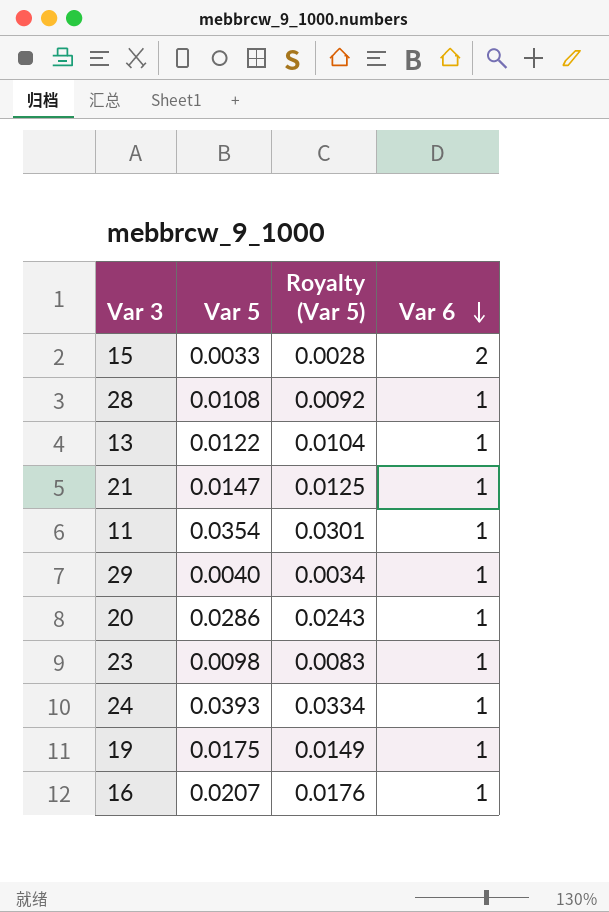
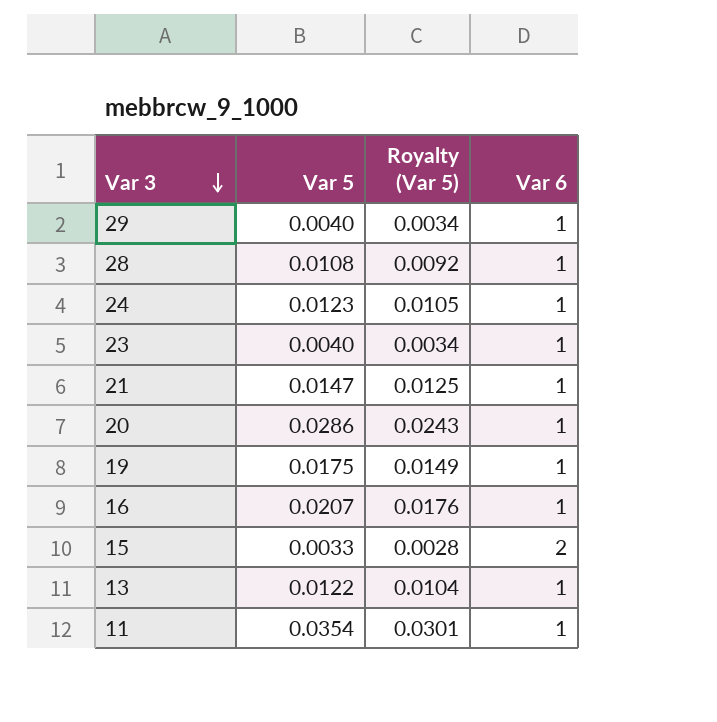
row order: Var 6 descending -> Var 3 descending
24 | Var 5: 0.0393 -> 0.0123
24 | Royalty (Var 5): 0.0334 -> 0.0105
23 | Var 5: 0.0098 -> 0.0040
23 | Royalty (Var 5): 0.0083 -> 0.0034

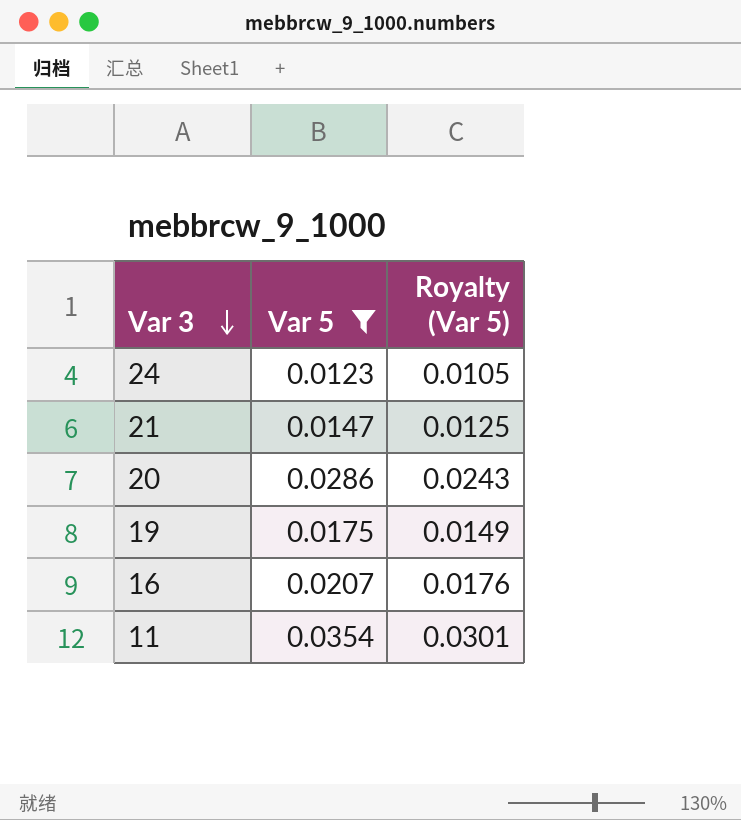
filter: none -> Var 5 >= 0.0123
column Var 6 | position: 4 -> none

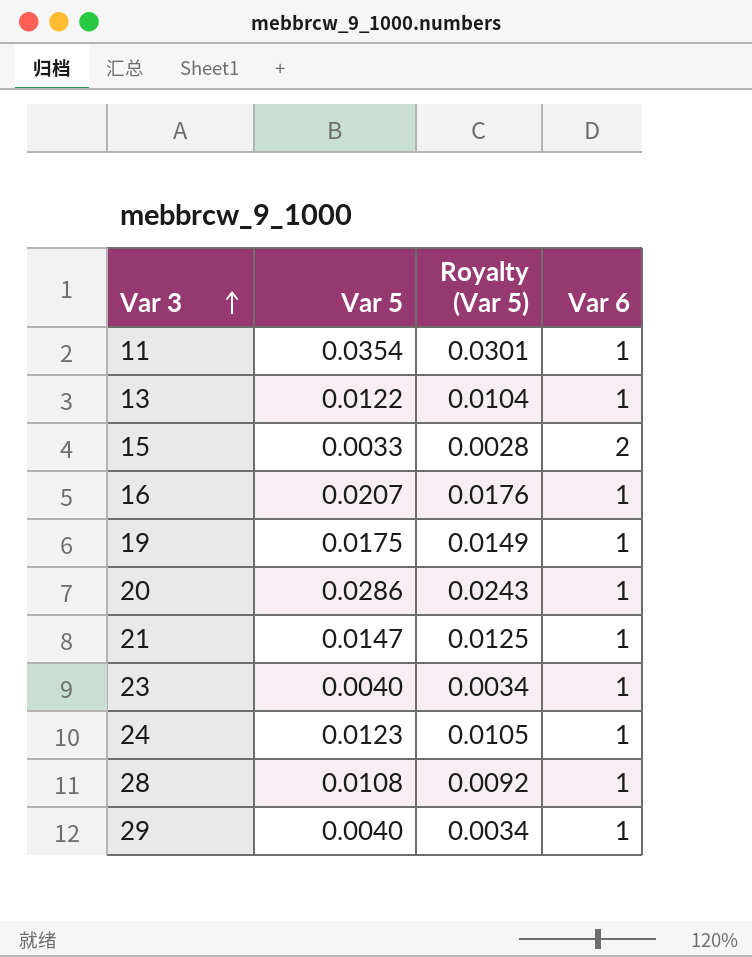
filter: Var 5 >= 0.0123 -> none
row order: Var 3 descending -> Var 3 ascending
column Var 6 | position: none -> 4

